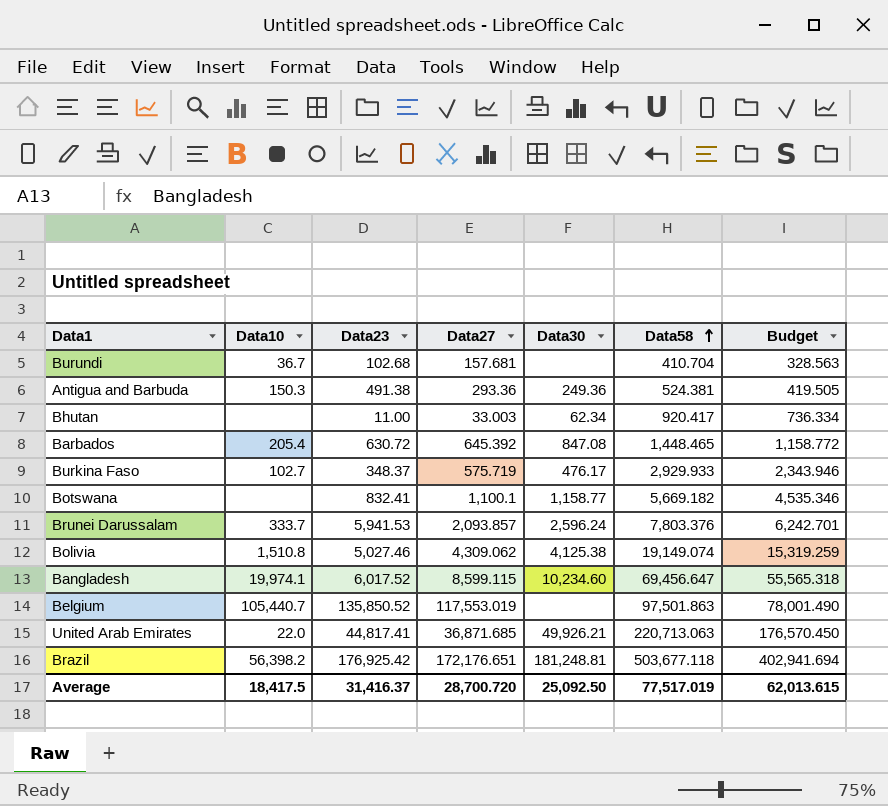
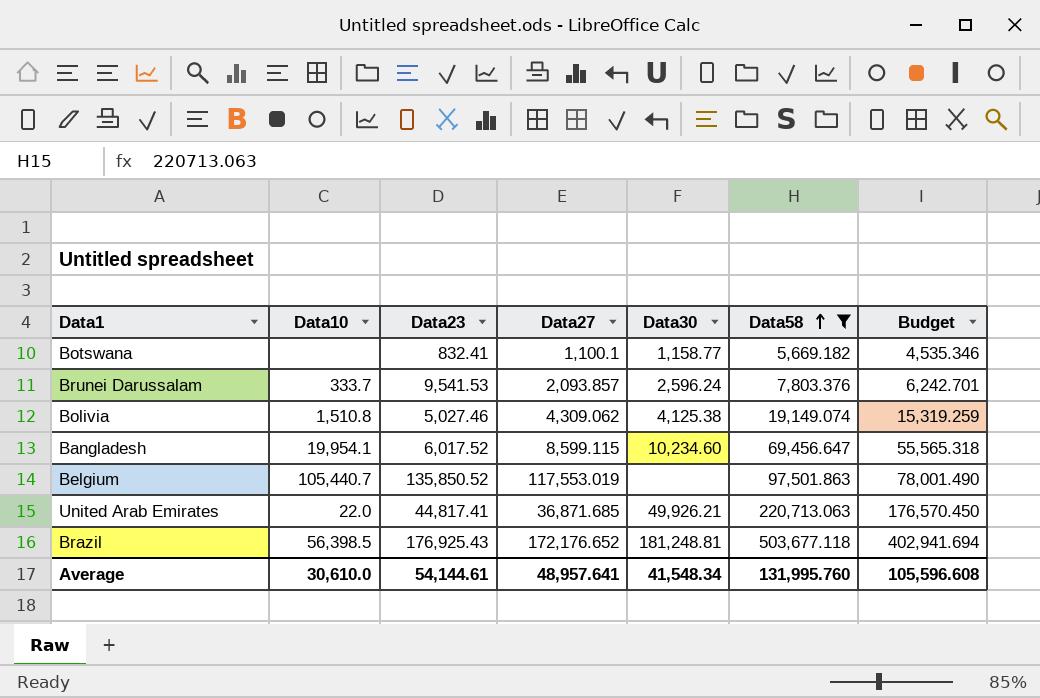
filter: none -> Data58 >= 5,669.182
Brunei Darussalam | Data23: 5,941.53 -> 9,541.53
Bangladesh | Data10: 19,974.1 -> 19,954.1
Brazil | Data10: 56,398.2 -> 56,398.5
Brazil | Data23: 176,925.42 -> 176,925.43
Brazil | Data27: 172,176.651 -> 172,176.652
Average | Data10: 18,417.5 -> 30,610.0
Average | Data23: 31,416.37 -> 54,144.61
Average | Data27: 28,700.720 -> 48,957.641
Average | Data30: 25,092.50 -> 41,548.34
Average | Data58: 77,517.019 -> 131,995.760
Average | Budget: 62,013.615 -> 105,596.608

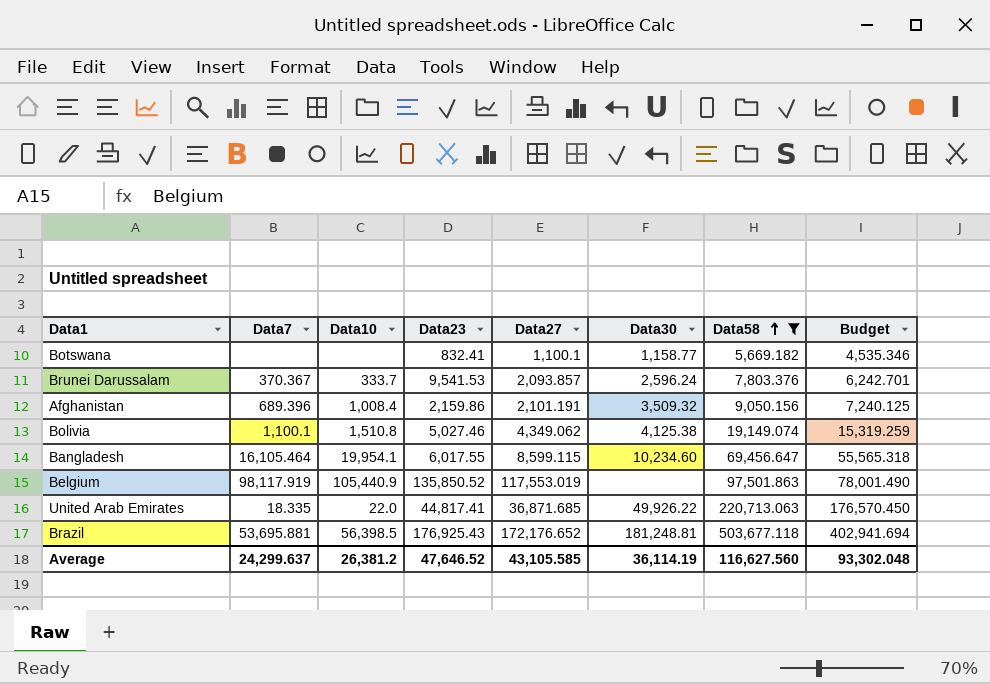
column Data7 | position: none -> 2
row Afghanistan: none -> 689.396 | 1,008.4 | 2,159.86 | 2,101.191 | 3,509.32 | 9,050.156 | 7,240.125
Bolivia | Data27: 4,309.062 -> 4,349.062
Bangladesh | Data23: 6,017.52 -> 6,017.55
Belgium | Data10: 105,440.7 -> 105,440.9
United Arab Emirates | Data30: 49,926.21 -> 49,926.22
Average | Data10: 30,610.0 -> 26,381.2
Average | Data23: 54,144.61 -> 47,646.52
Average | Data27: 48,957.641 -> 43,105.585
Average | Data30: 41,548.34 -> 36,114.19
Average | Data58: 131,995.760 -> 116,627.560
Average | Budget: 105,596.608 -> 93,302.048

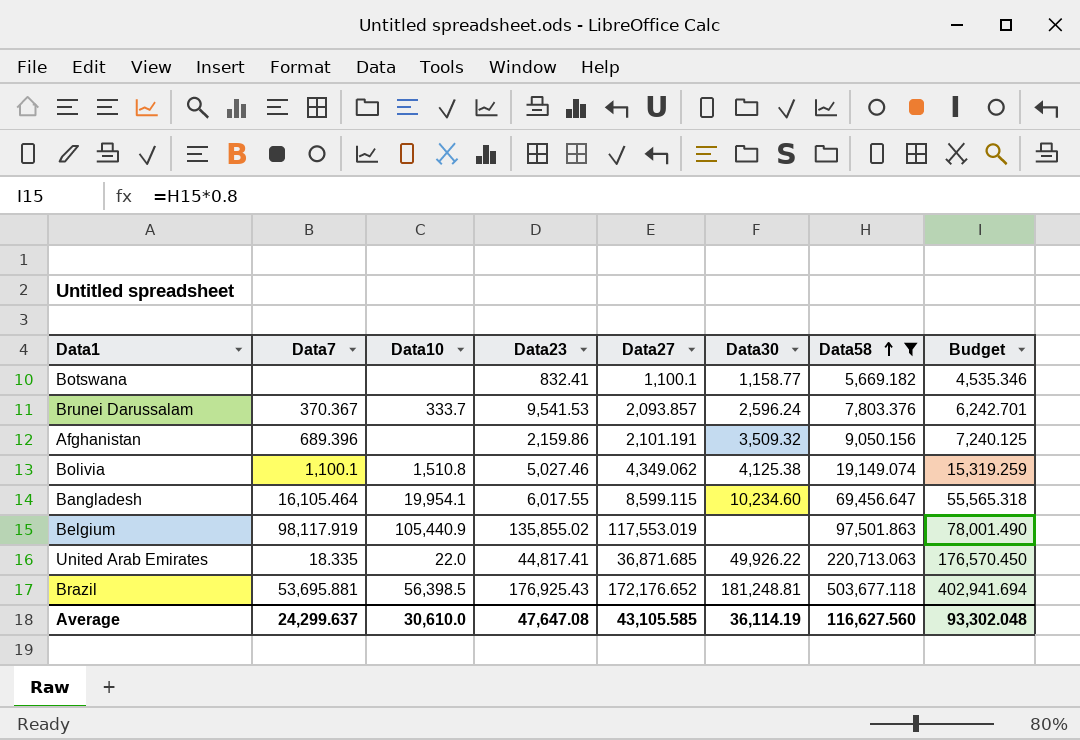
Afghanistan | Data10: 1,008.4 -> none
Belgium | Data23: 135,850.52 -> 135,855.02
Average | Data10: 26,381.2 -> 30,610.0
Average | Data23: 47,646.52 -> 47,647.08

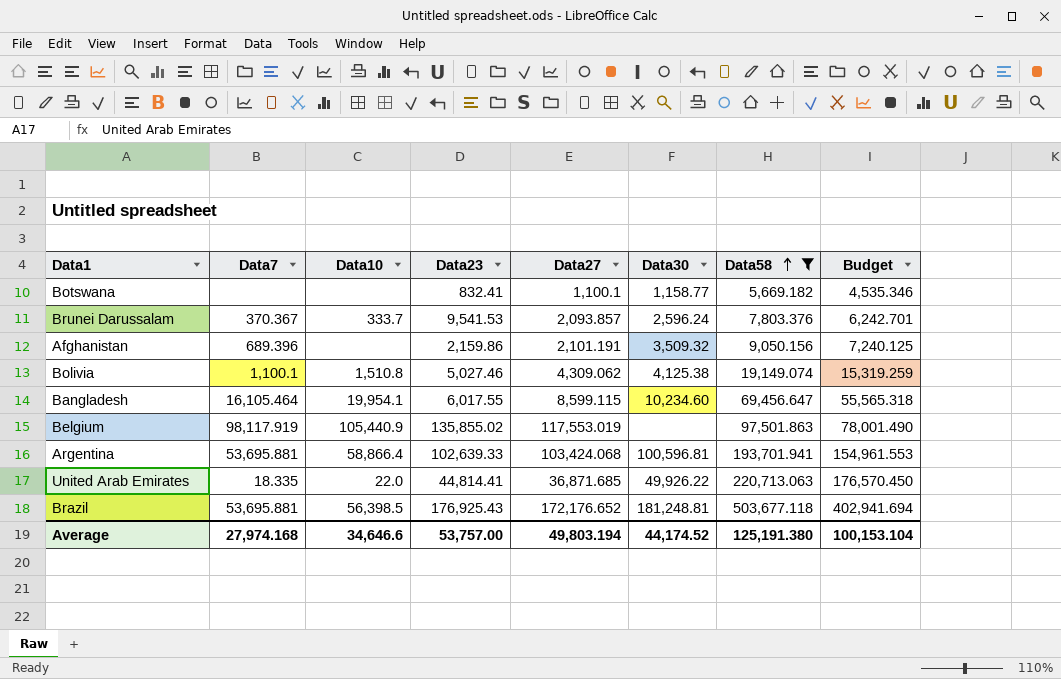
Bolivia | Data27: 4,349.062 -> 4,309.062
row Argentina: none -> 53,695.881 | 58,866.4 | 102,639.33 | 103,424.068 | 100,596.81 | 193,701.941 | 154,961.553
United Arab Emirates | Data23: 44,817.41 -> 44,814.41
Average | Data7: 24,299.637 -> 27,974.168
Average | Data10: 30,610.0 -> 34,646.6
Average | Data23: 47,647.08 -> 53,757.00
Average | Data27: 43,105.585 -> 49,803.194
Average | Data30: 36,114.19 -> 44,174.52
Average | Data58: 116,627.560 -> 125,191.380
Average | Budget: 93,302.048 -> 100,153.104

